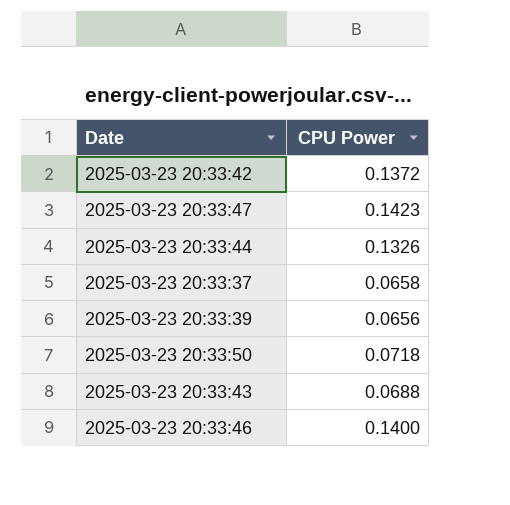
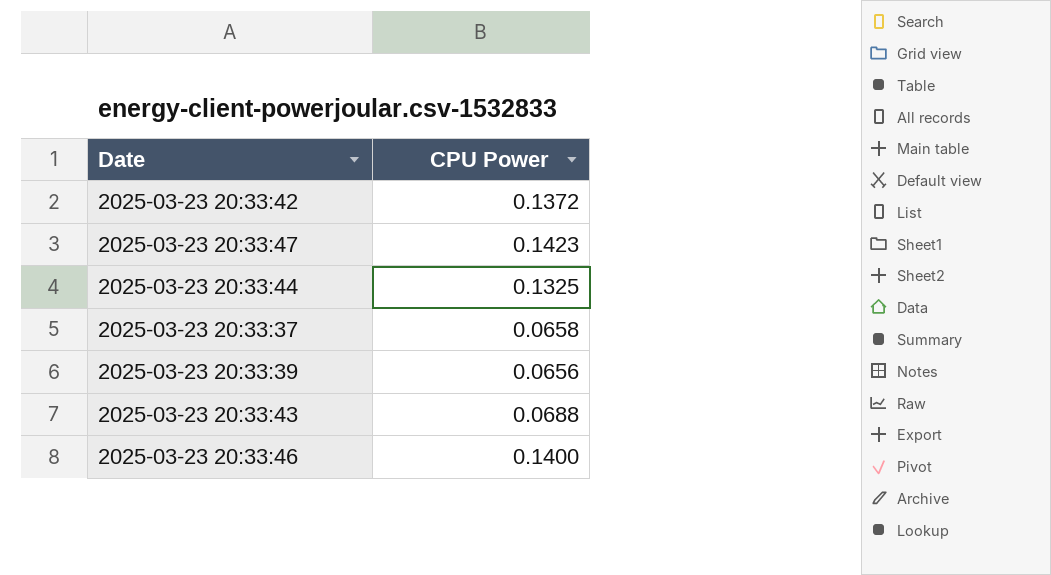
row 2025-03-23 20:33:50: 0.0718 -> none
2025-03-23 20:33:44 | CPU Power: 0.1326 -> 0.1325

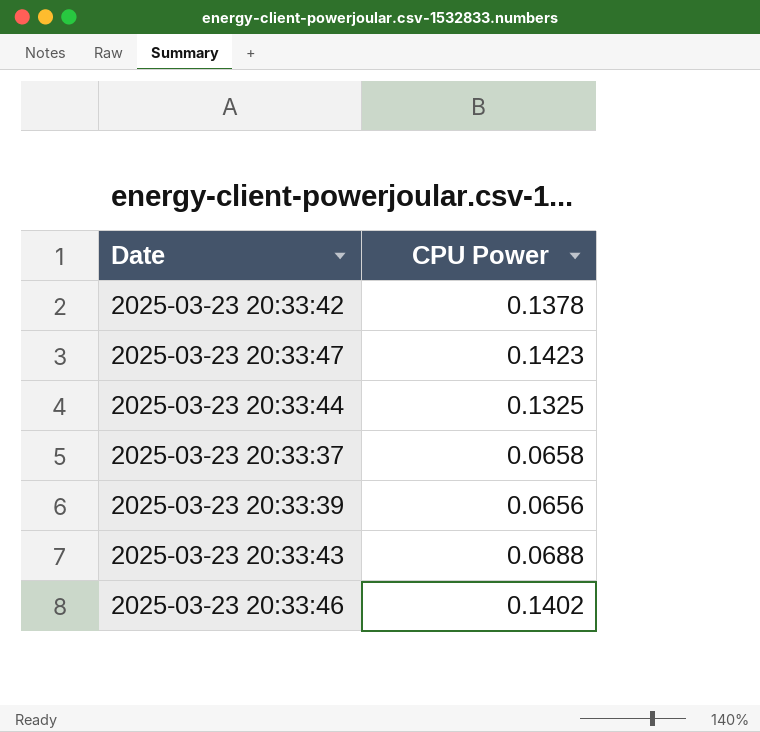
2025-03-23 20:33:42 | CPU Power: 0.1372 -> 0.1378
2025-03-23 20:33:46 | CPU Power: 0.1400 -> 0.1402

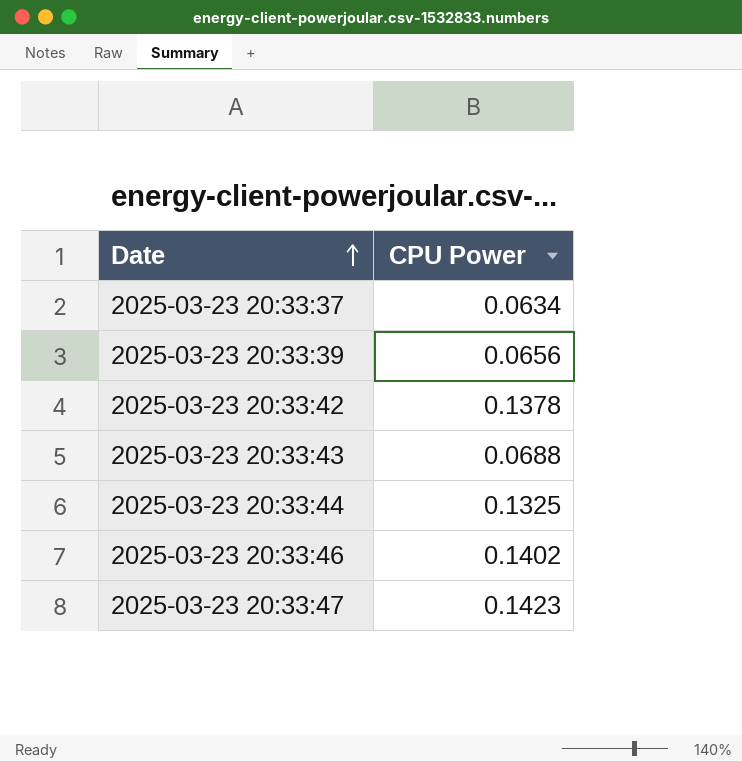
row order: none -> Date ascending
2025-03-23 20:33:37 | CPU Power: 0.0658 -> 0.0634

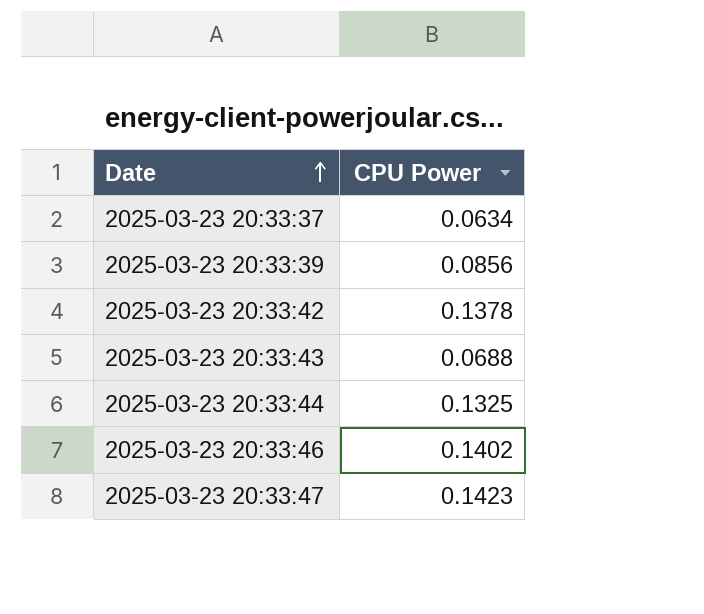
2025-03-23 20:33:39 | CPU Power: 0.0656 -> 0.0856

